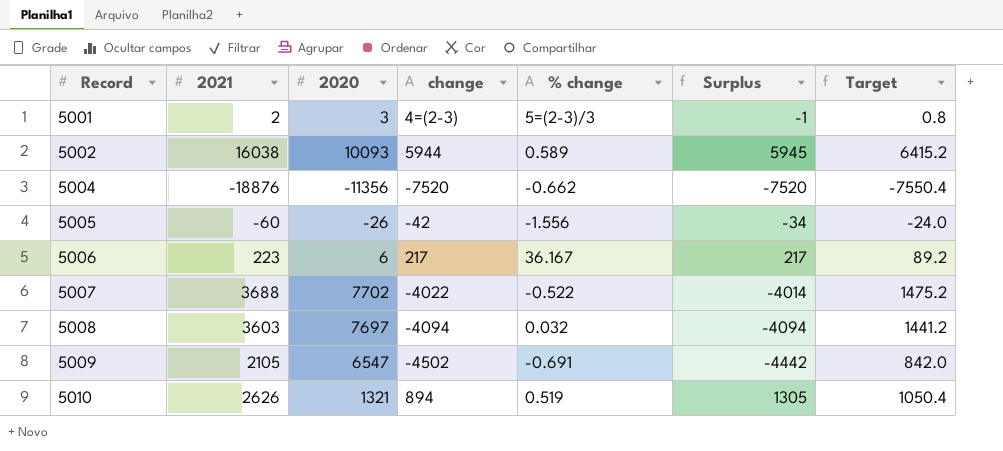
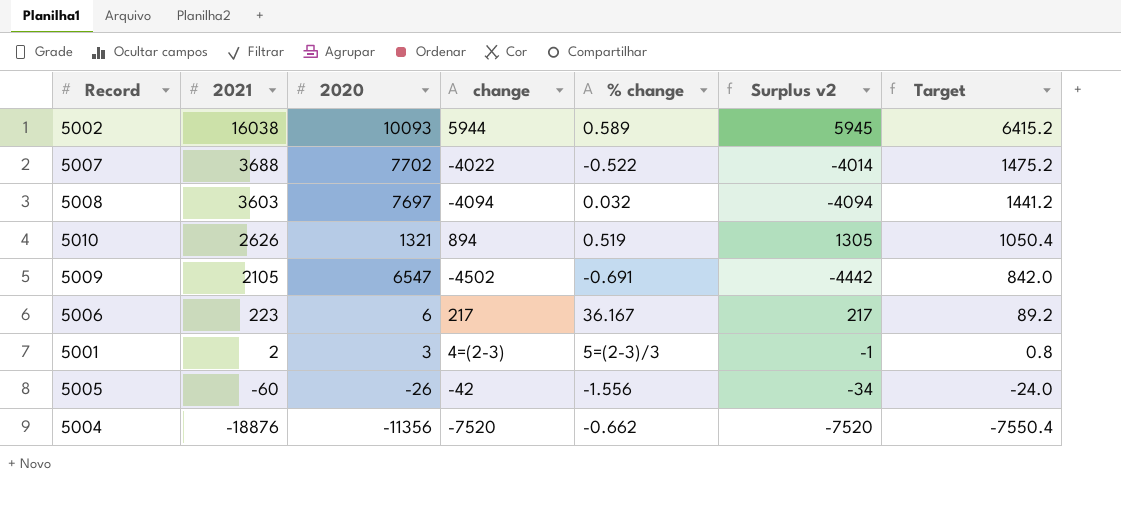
row order: Record ascending -> 2021 descending
column name: Surplus -> Surplus v2

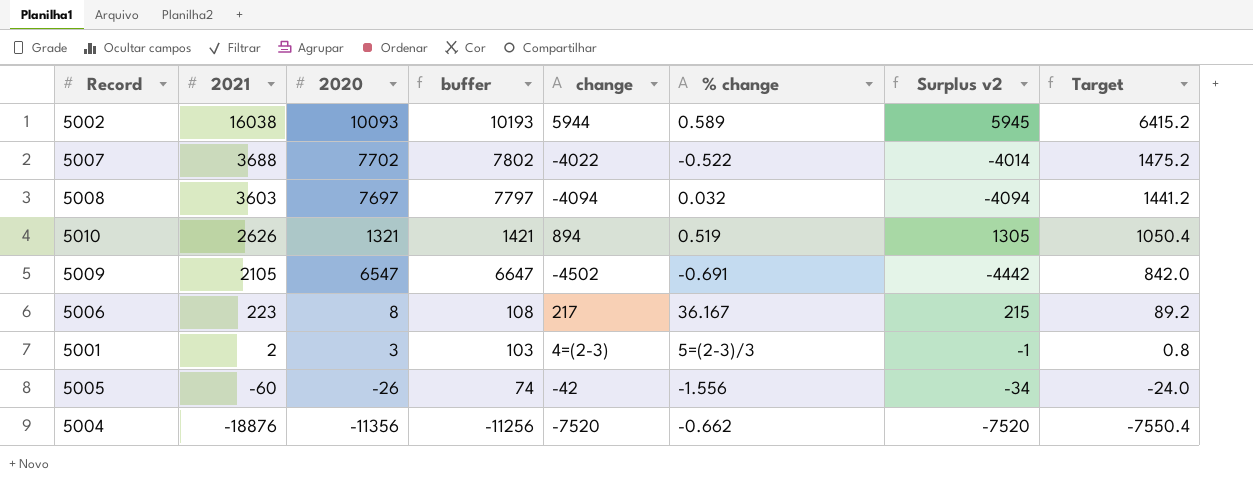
column buffer | formula: none -> [2020] + 100
5006 | 2020: 6 -> 8
5006 | Surplus v2: 217 -> 215

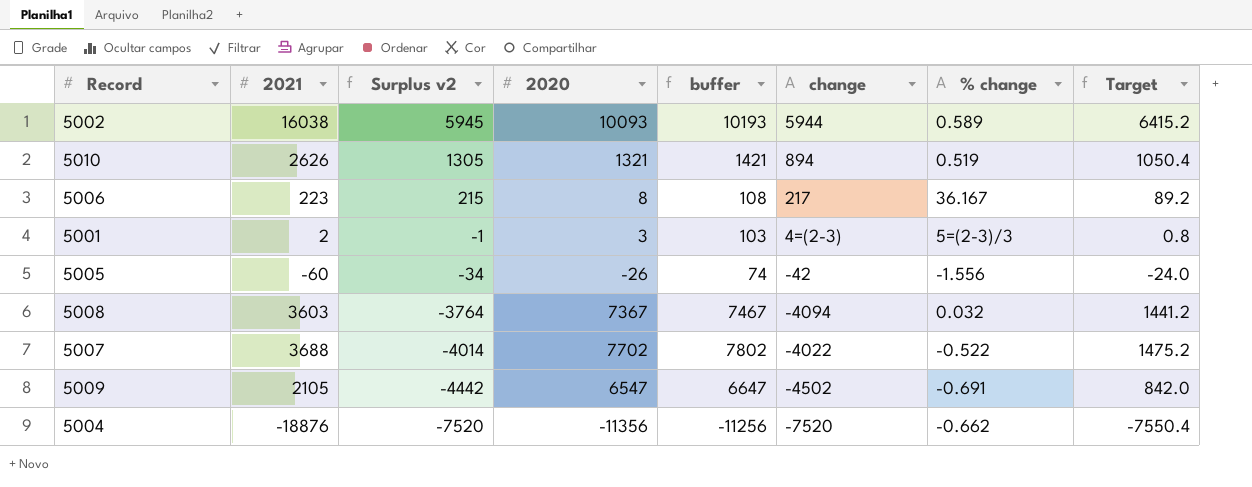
row order: 2021 descending -> Surplus v2 descending
column Surplus v2 | position: 7 -> 3
5008 | Surplus v2: -4094 -> -3764
5008 | 2020: 7697 -> 7367
5008 | buffer: 7797 -> 7467

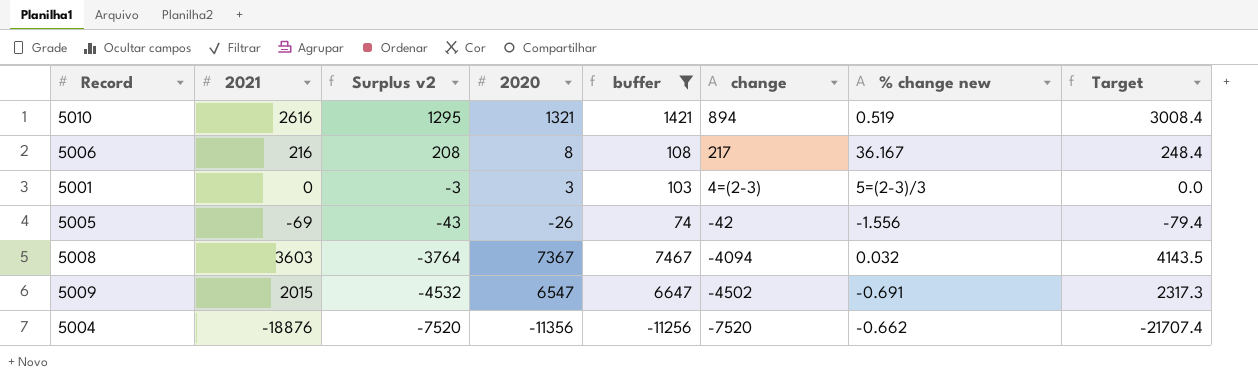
filter: none -> buffer <= 7467
column name: % change -> % change new
column Target | formula: [2021] * 0.4 -> [2021] * 1.15
5010 | 2021: 2626 -> 2616
5010 | Surplus v2: 1305 -> 1295
5006 | 2021: 223 -> 216
5006 | Surplus v2: 215 -> 208
5001 | 2021: 2 -> 0
5001 | Surplus v2: -1 -> -3
5005 | 2021: -60 -> -69
5005 | Surplus v2: -34 -> -43
5009 | 2021: 2105 -> 2015
5009 | Surplus v2: -4442 -> -4532

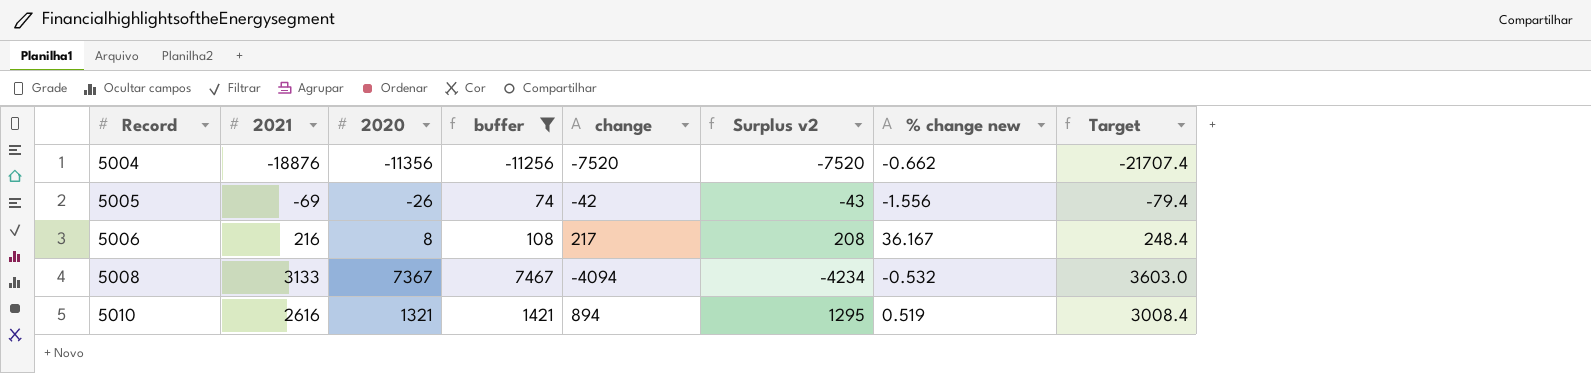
row order: Surplus v2 descending -> Record ascending
column Surplus v2 | position: 3 -> 6
row 5001: 0 | -3 | 3 | 103 | 4=(2-3) | 5=(2-3)/3 | 0.0 -> none
row 5009: 2015 | -4532 | 6547 | 6647 | -4502 | -0.691 | 2317.3 -> none
5008 | 2021: 3603 -> 3133
5008 | Surplus v2: -3764 -> -4234
5008 | % change new: 0.032 -> -0.532
5008 | Target: 4143.5 -> 3603.0

